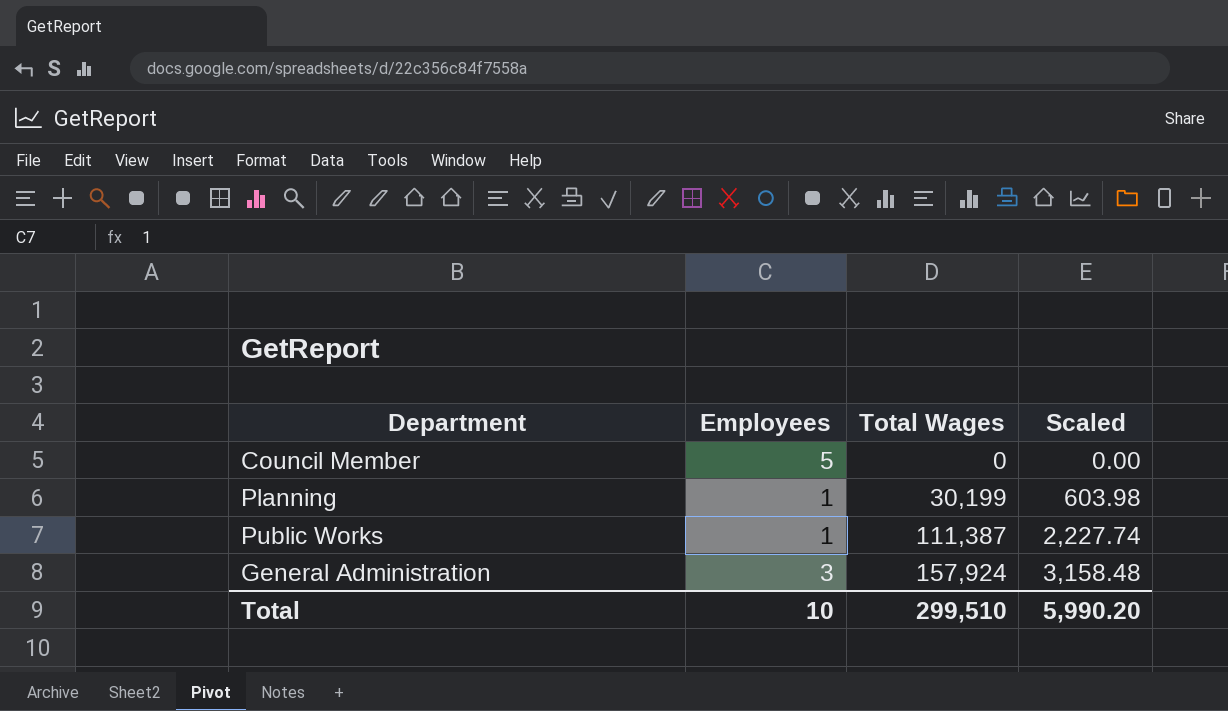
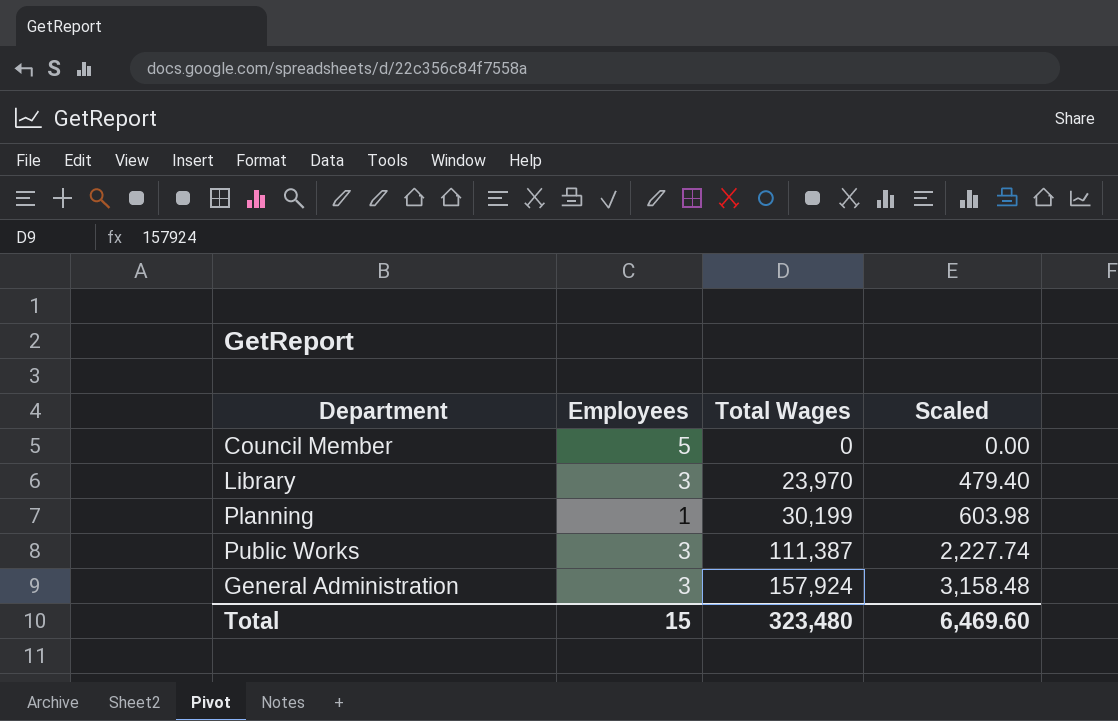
row Library: none -> 3 | 23,970 | 479.40
Public Works | Employees: 1 -> 3
Total | Employees: 10 -> 15
Total | Total Wages: 299,510 -> 323,480
Total | Scaled: 5,990.20 -> 6,469.60

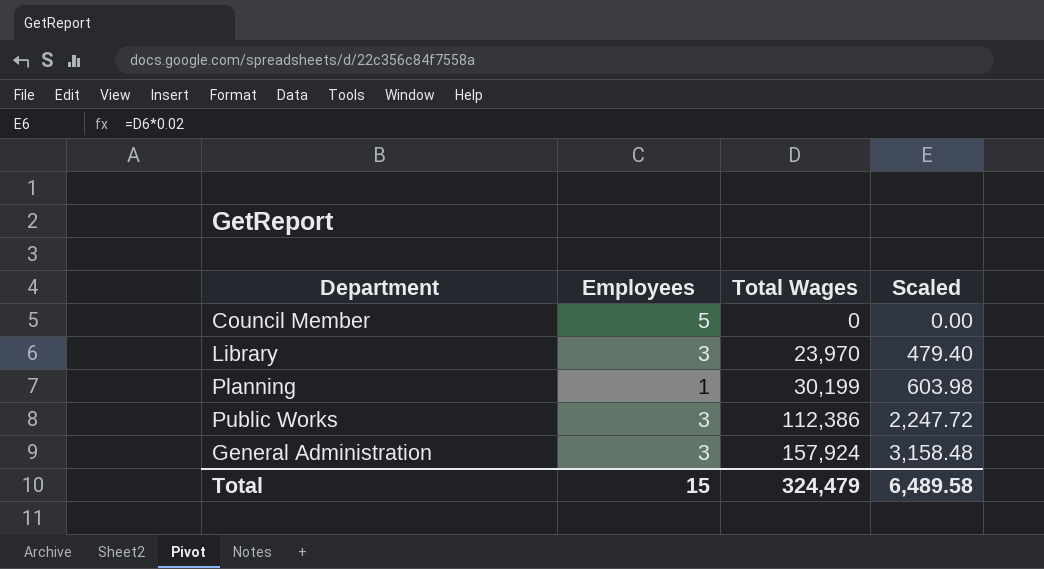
Public Works | Total Wages: 111,387 -> 112,386
Public Works | Scaled: 2,227.74 -> 2,247.72
Total | Total Wages: 323,480 -> 324,479
Total | Scaled: 6,469.60 -> 6,489.58

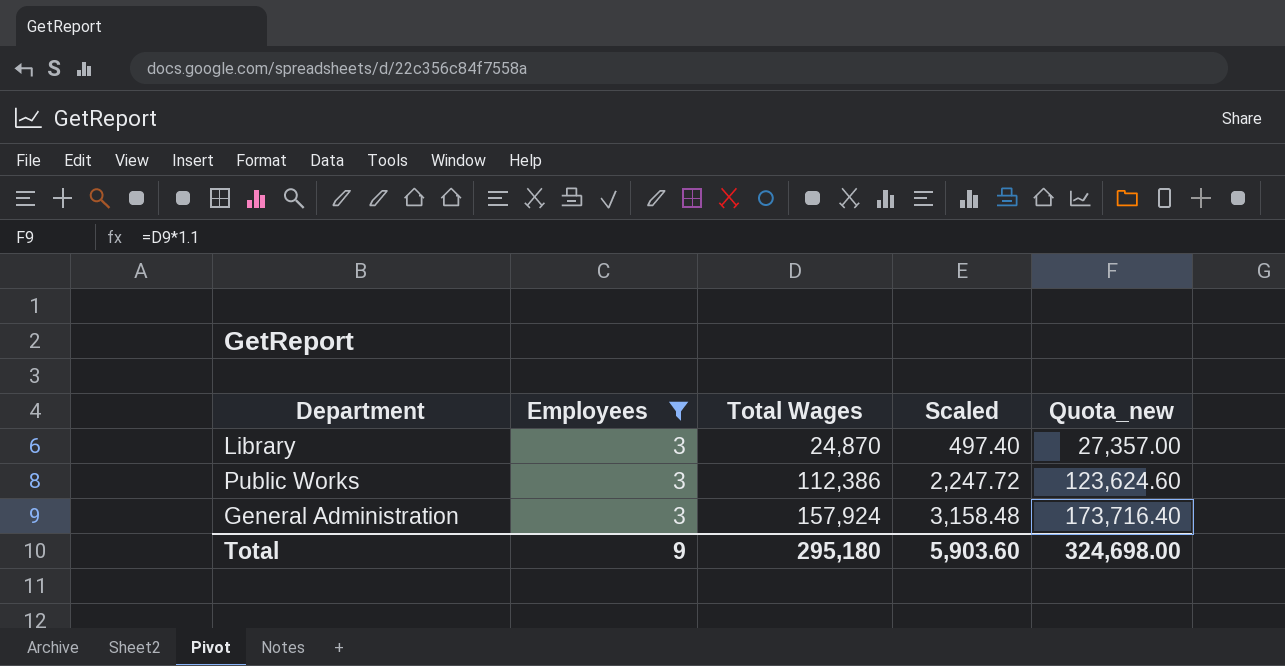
filter: none -> Employees = 3
column Quota_new | formula: none -> [Total Wages] * 1.1
Library | Total Wages: 23,970 -> 24,870
Library | Scaled: 479.40 -> 497.40
Total | Employees: 15 -> 9
Total | Total Wages: 324,479 -> 295,180
Total | Scaled: 6,489.58 -> 5,903.60

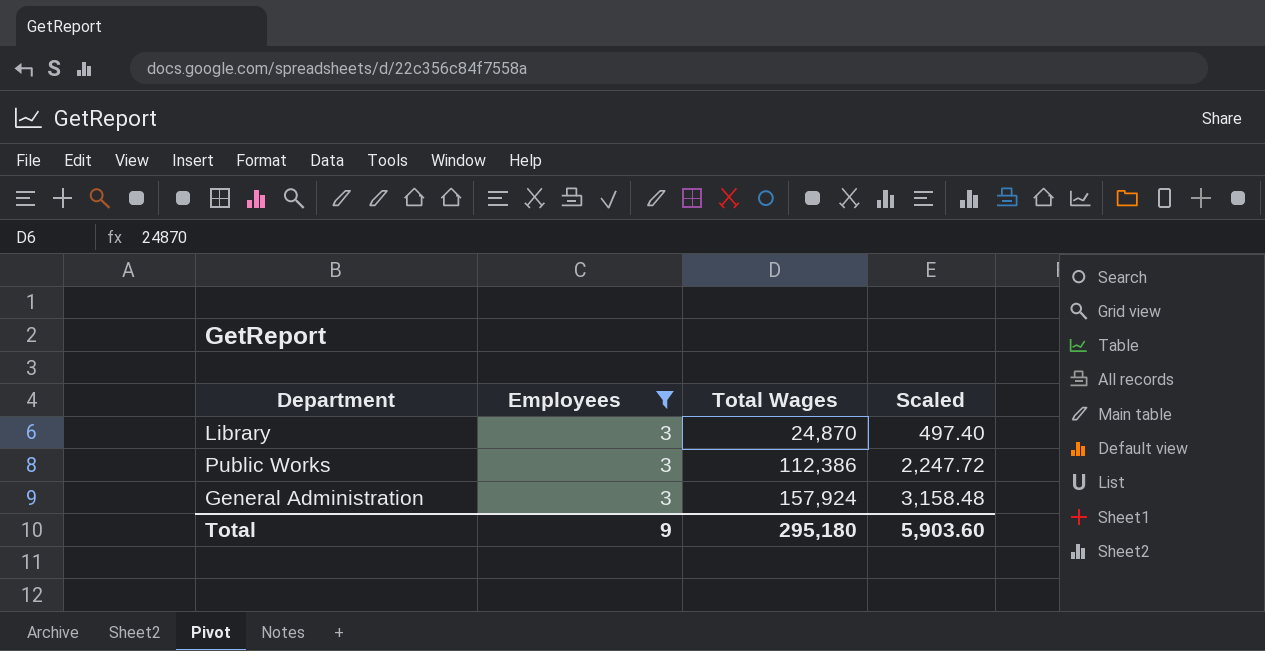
column Quota_new | formula: [Total Wages] * 1.1 -> none

